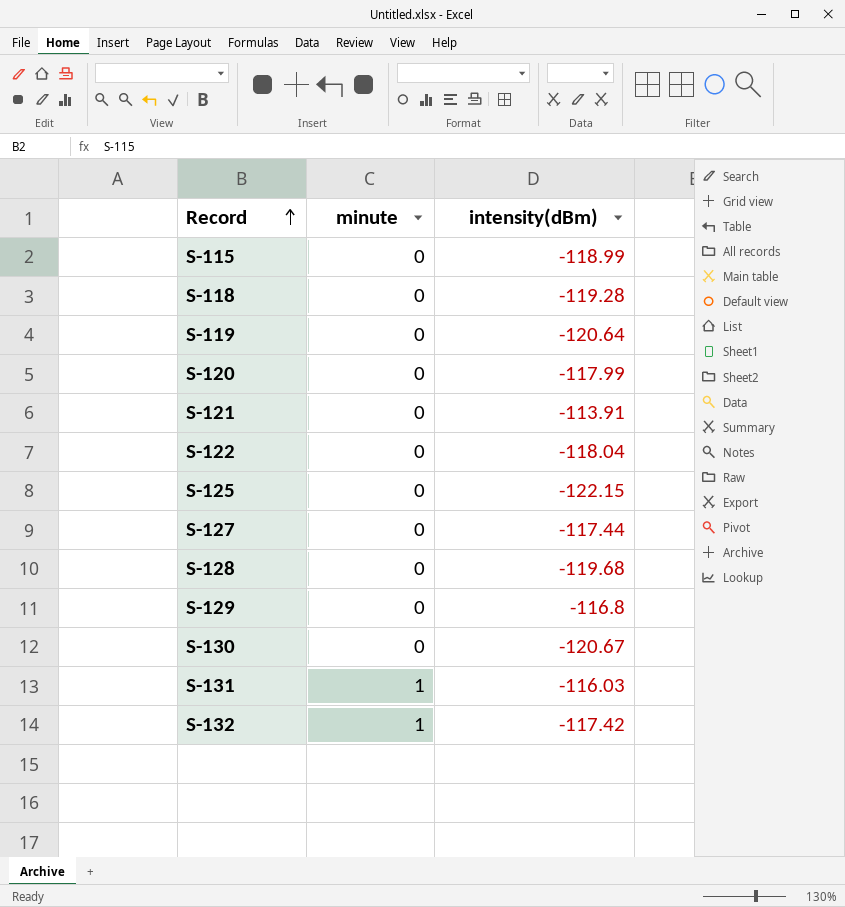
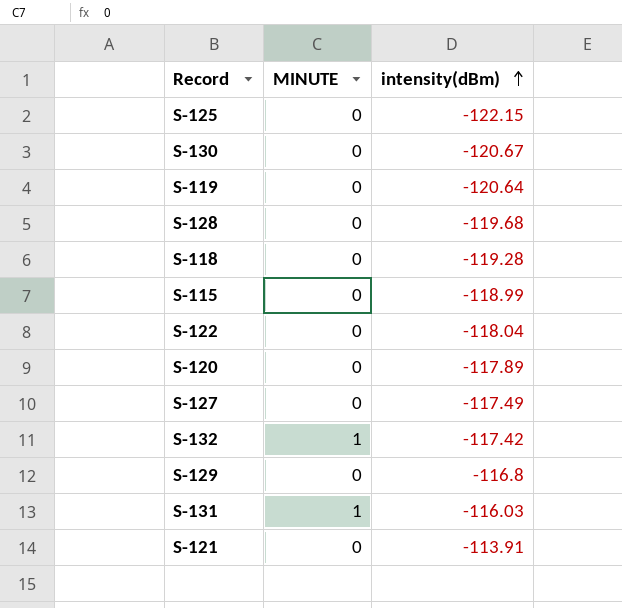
row order: Record ascending -> intensity(dBm) ascending
column name: minute -> MINUTE
S-120 | intensity(dBm): -117.99 -> -117.89
S-127 | intensity(dBm): -117.44 -> -117.49

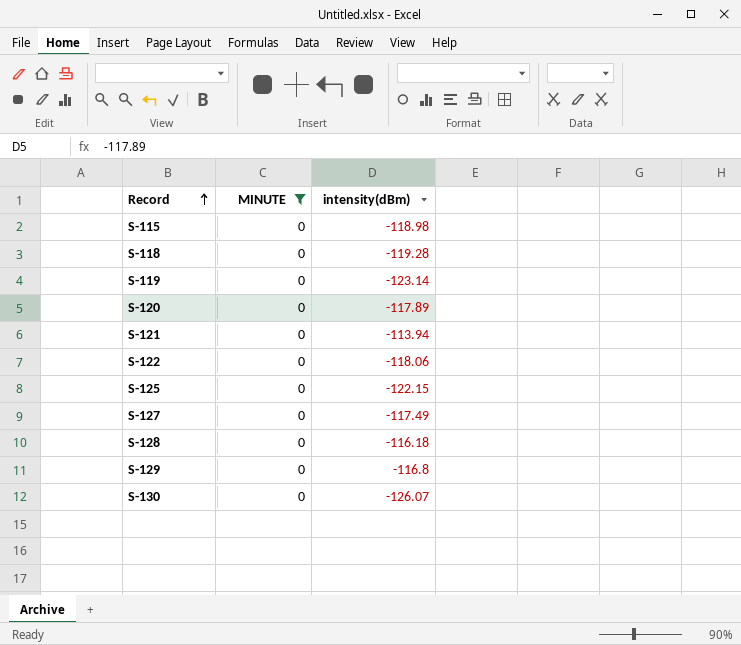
filter: none -> MINUTE = 0
row order: intensity(dBm) ascending -> Record ascending
S-115 | intensity(dBm): -118.99 -> -118.98
S-119 | intensity(dBm): -120.64 -> -123.14
S-121 | intensity(dBm): -113.91 -> -113.94
S-122 | intensity(dBm): -118.04 -> -118.06
S-128 | intensity(dBm): -119.68 -> -116.18
S-130 | intensity(dBm): -120.67 -> -126.07

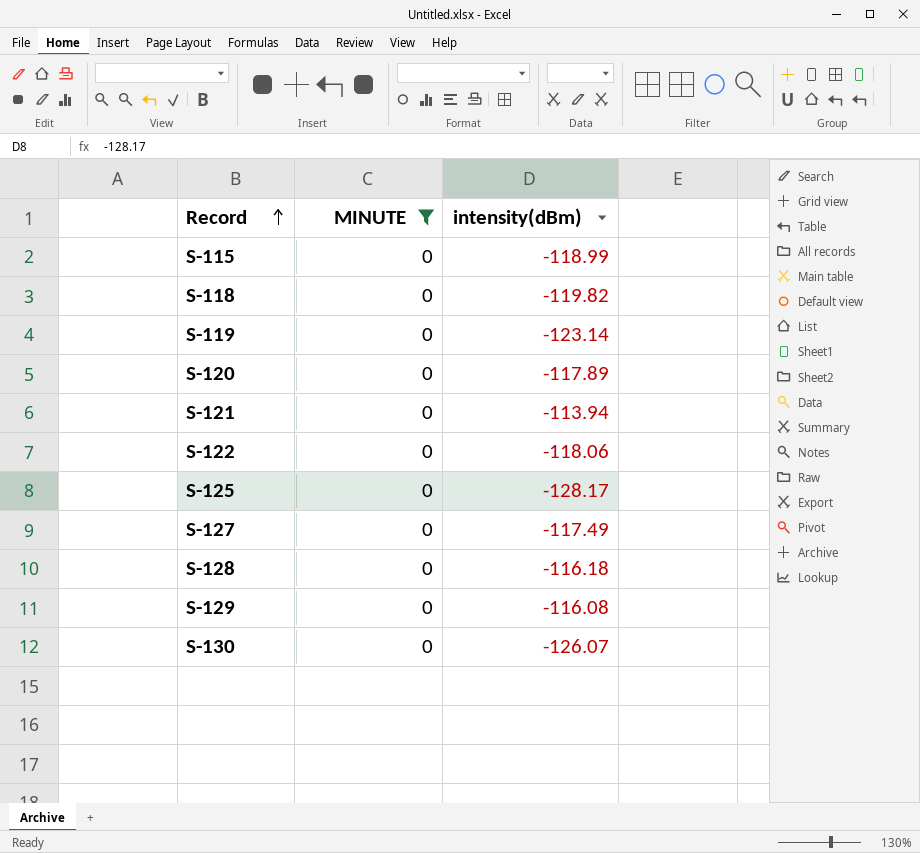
S-115 | intensity(dBm): -118.98 -> -118.99
S-118 | intensity(dBm): -119.28 -> -119.82
S-125 | intensity(dBm): -122.15 -> -128.17
S-129 | intensity(dBm): -116.8 -> -116.08

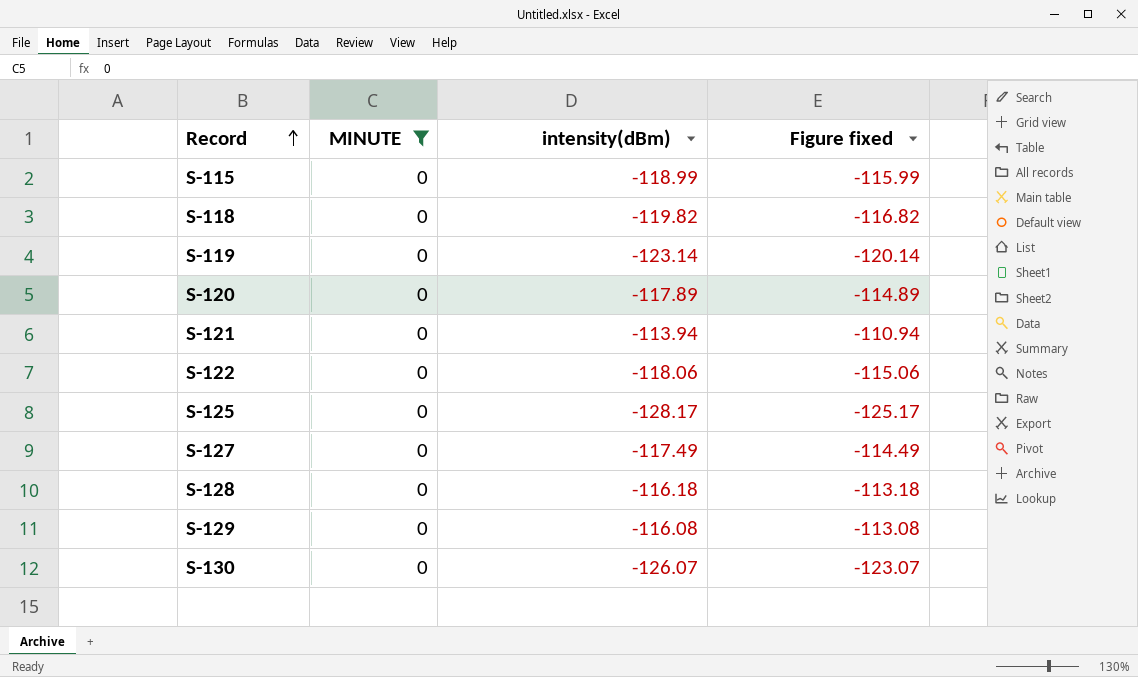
column Figure fixed | formula: none -> [intensity(dBm)] + 3

